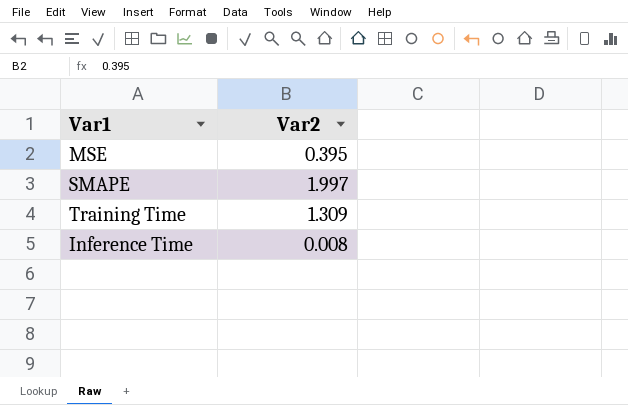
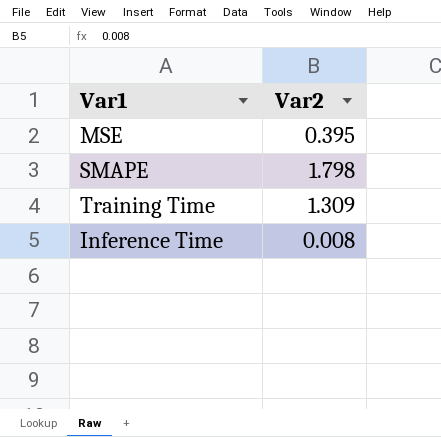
SMAPE | Var2: 1.997 -> 1.798

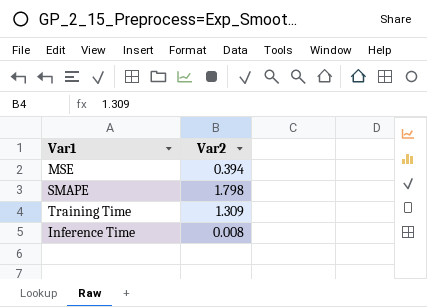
MSE | Var2: 0.395 -> 0.394

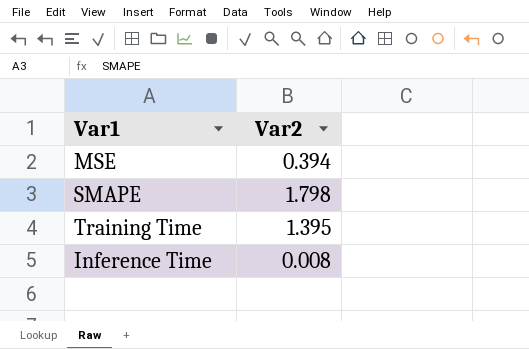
Training Time | Var2: 1.309 -> 1.395

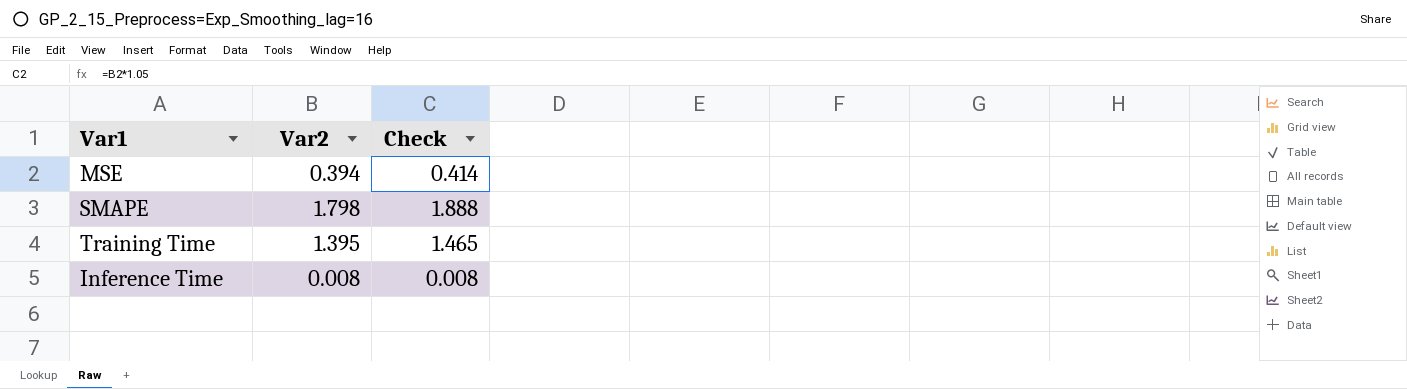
column Check | formula: none -> [Var2] * 1.05

